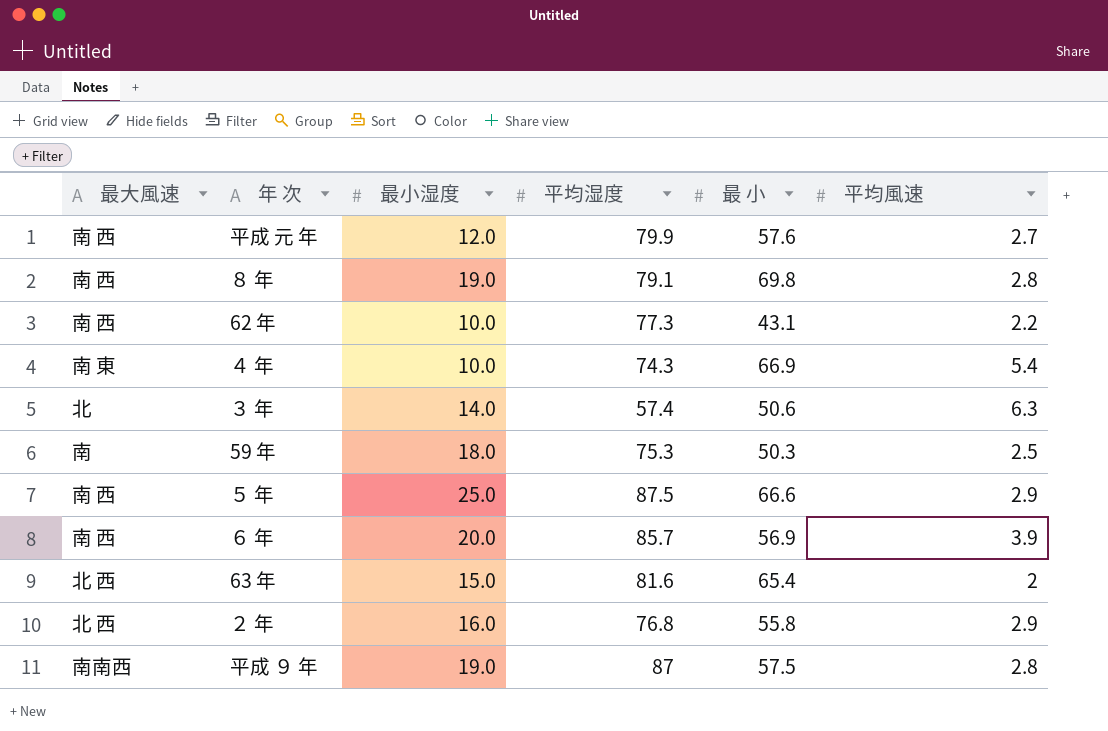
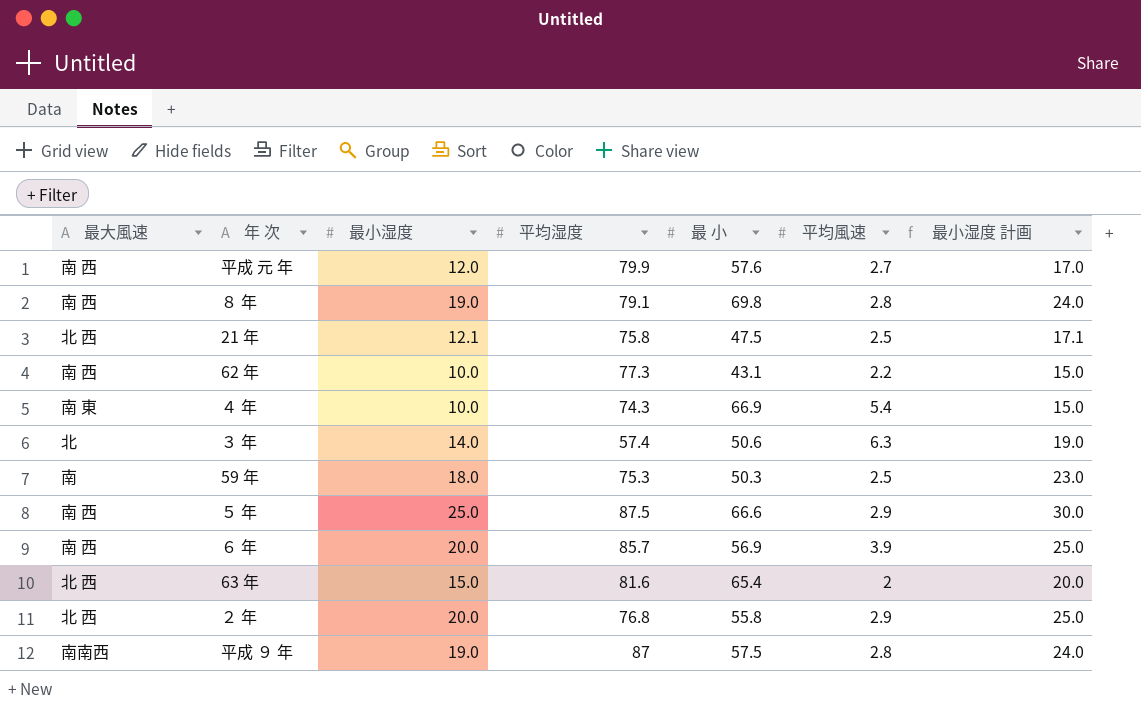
column 最小湿度 計画 | formula: none -> [最小湿度] + 5
row 21 年: none -> 北 西 | 12.1 | 75.8 | 47.5 | 2.5 | 17.1
２ 年 | 最小湿度: 16.0 -> 20.0

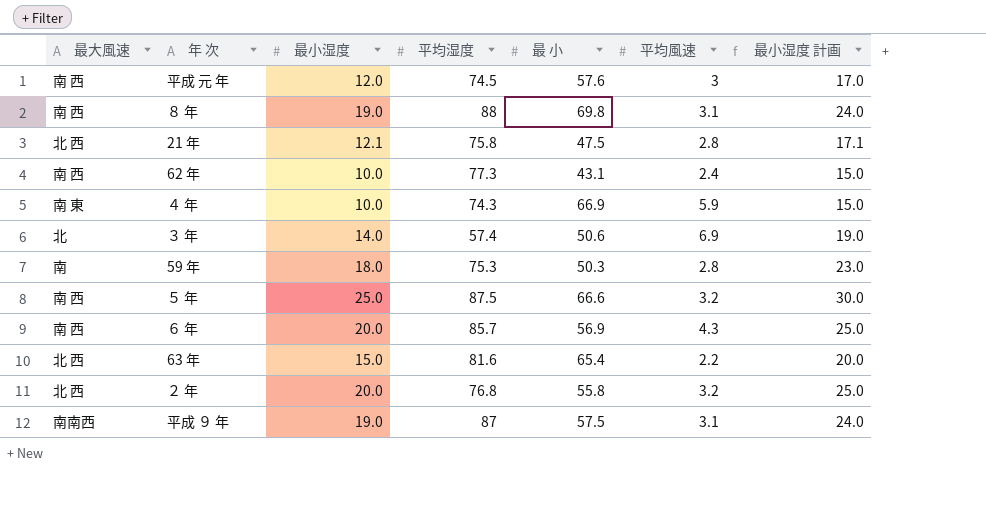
平成 元 年 | 平均湿度: 79.9 -> 74.5
平成 元 年 | 平均風速: 2.7 -> 3
８ 年 | 平均湿度: 79.1 -> 88
８ 年 | 平均風速: 2.8 -> 3.1
21 年 | 平均風速: 2.5 -> 2.8
62 年 | 平均風速: 2.2 -> 2.4
４ 年 | 平均風速: 5.4 -> 5.9
３ 年 | 平均風速: 6.3 -> 6.9
59 年 | 平均風速: 2.5 -> 2.8
５ 年 | 平均風速: 2.9 -> 3.2
６ 年 | 平均風速: 3.9 -> 4.3
63 年 | 平均風速: 2 -> 2.2
２ 年 | 平均風速: 2.9 -> 3.2
平成 ９ 年 | 平均風速: 2.8 -> 3.1

